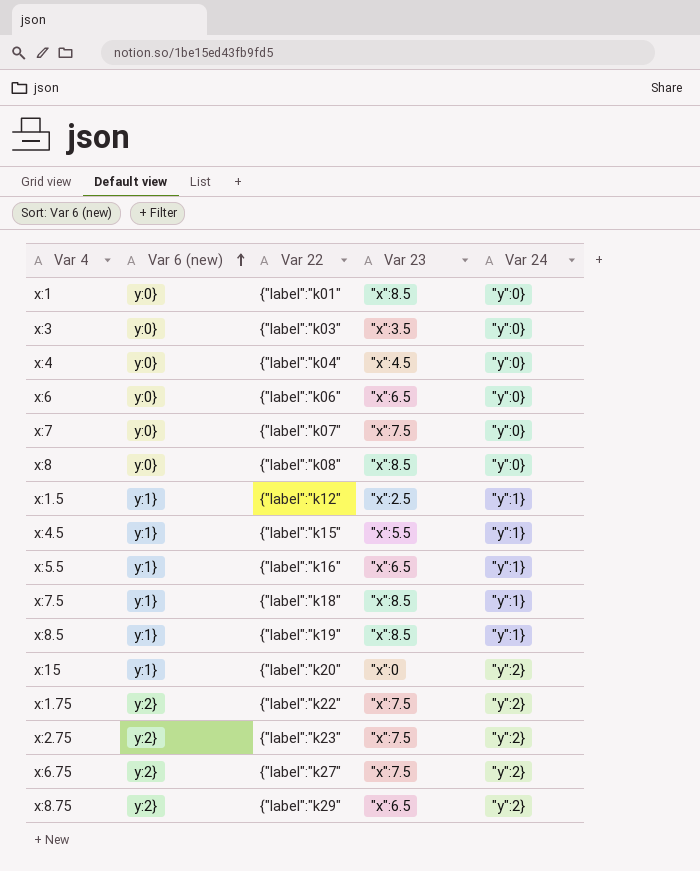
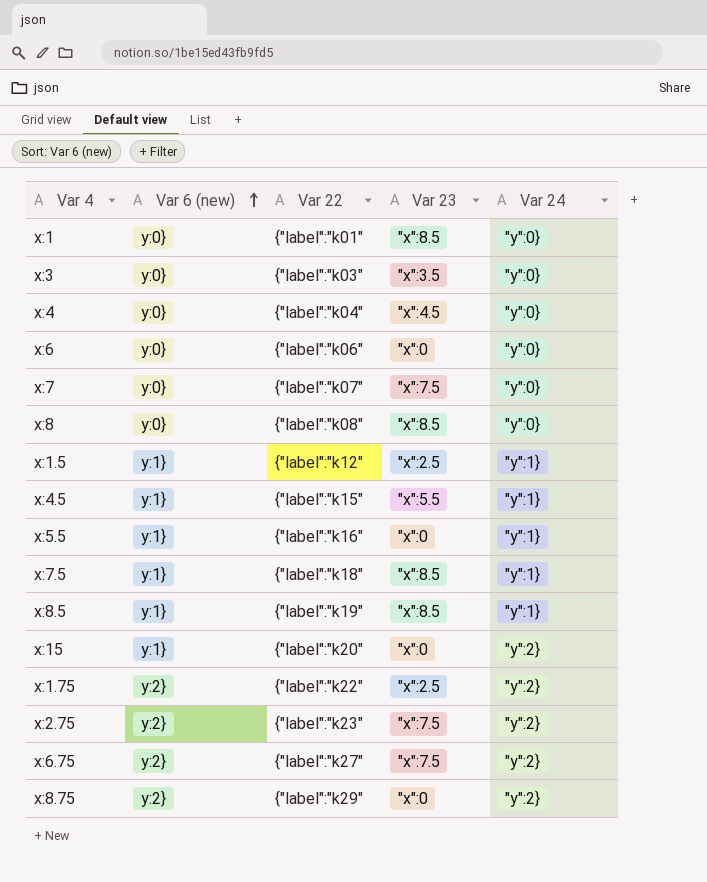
x:6 | Var 23: "x":6.5 -> "x":0
x:5.5 | Var 23: "x":6.5 -> "x":0
x:1.75 | Var 23: "x":7.5 -> "x":2.5
x:8.75 | Var 23: "x":6.5 -> "x":0

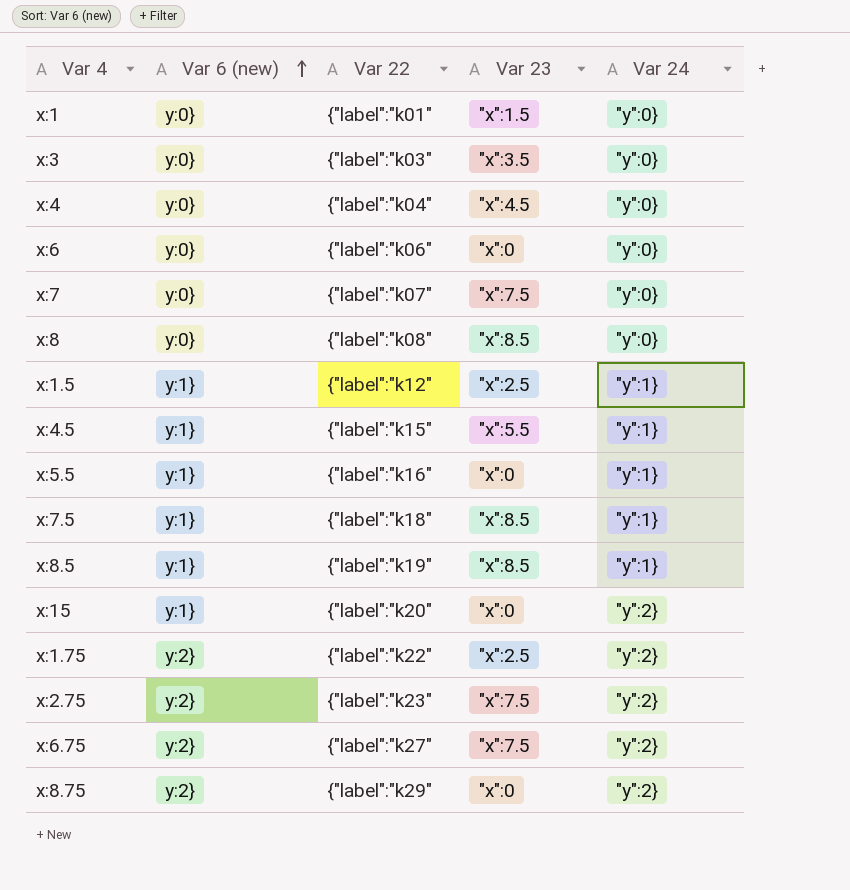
x:1 | Var 23: "x":8.5 -> "x":1.5

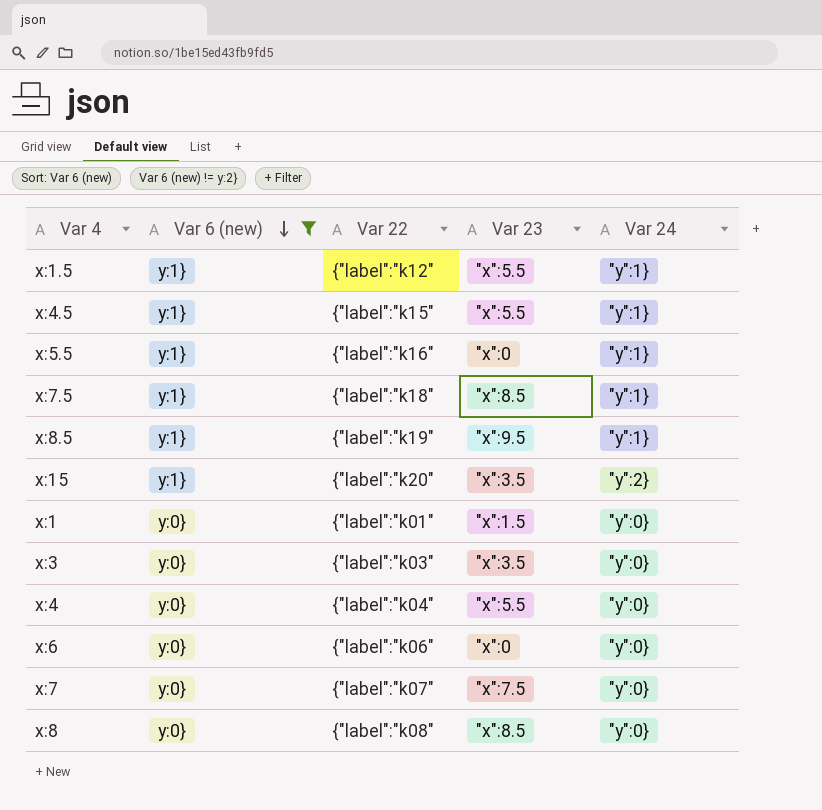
filter: none -> Var 6 (new) != y:2}
row order: Var 6 (new) ascending -> Var 6 (new) descending
x:1.5 | Var 23: "x":2.5 -> "x":5.5
x:8.5 | Var 23: "x":8.5 -> "x":9.5
x:15 | Var 23: "x":0 -> "x":3.5
x:4 | Var 23: "x":4.5 -> "x":5.5

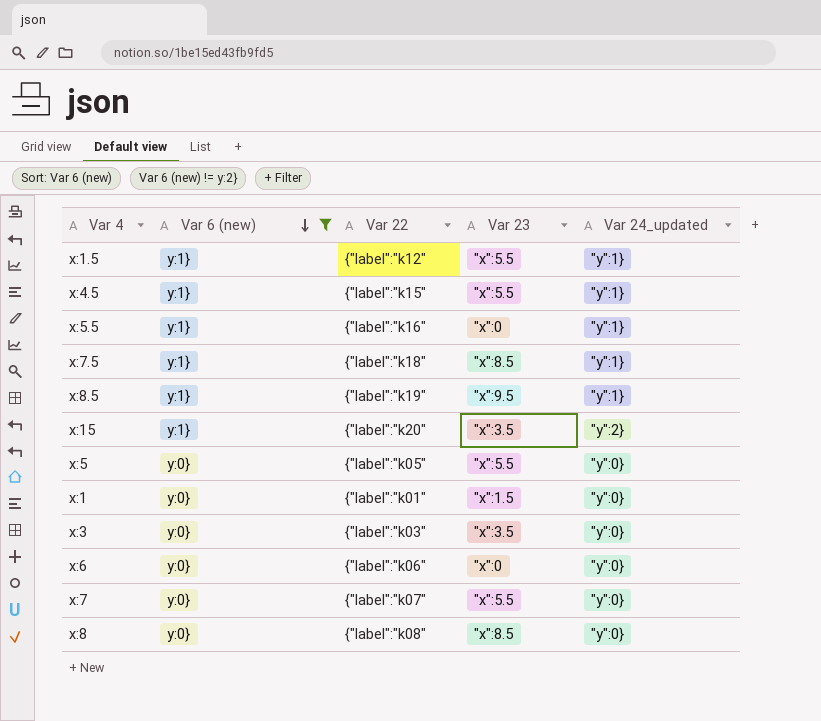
column name: Var 24 -> Var 24_updated
row x:4: y:0} | {"label":"k04" | "x":5.5 | "y":0} -> none
row x:5: none -> y:0} | {"label":"k05" | "x":5.5 | "y":0}
x:7 | Var 23: "x":7.5 -> "x":5.5

